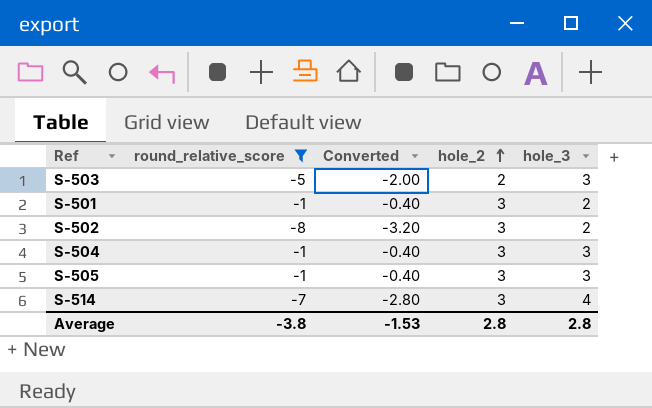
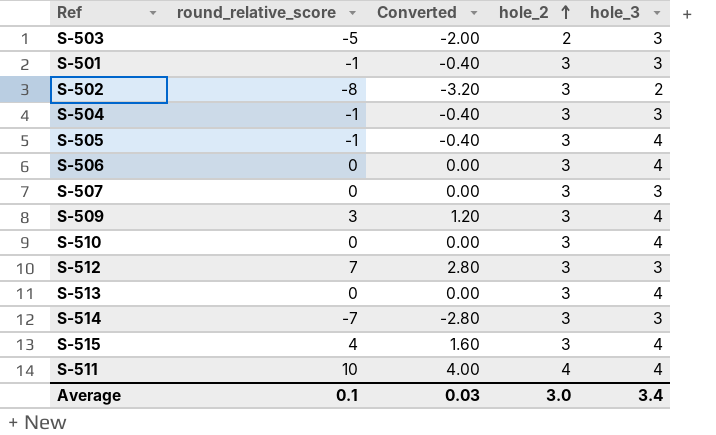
filter: round_relative_score <= -1 -> none
S-501 | hole_3: 2 -> 3
S-505 | hole_3: 3 -> 4
S-514 | hole_3: 4 -> 3
Average | round_relative_score: -3.8 -> 0.1
Average | Converted: -1.53 -> 0.03
Average | hole_2: 2.8 -> 3.0
Average | hole_3: 2.8 -> 3.4

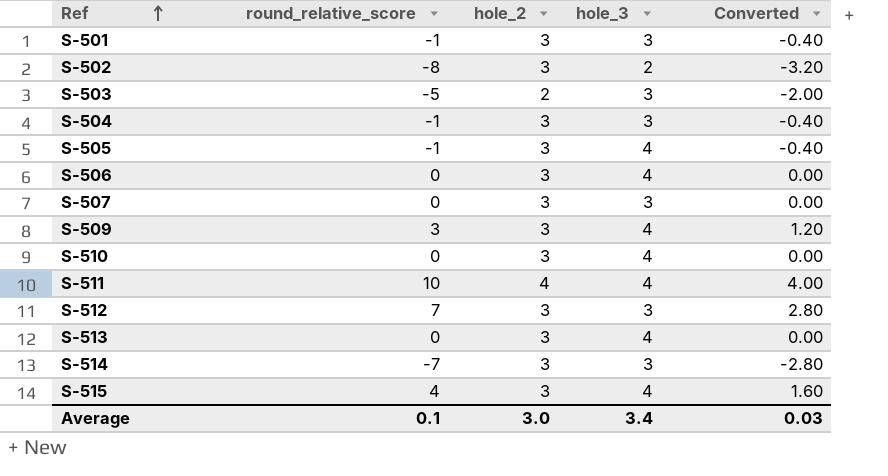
row order: hole_2 ascending -> Ref ascending
column Converted | position: 3 -> 5

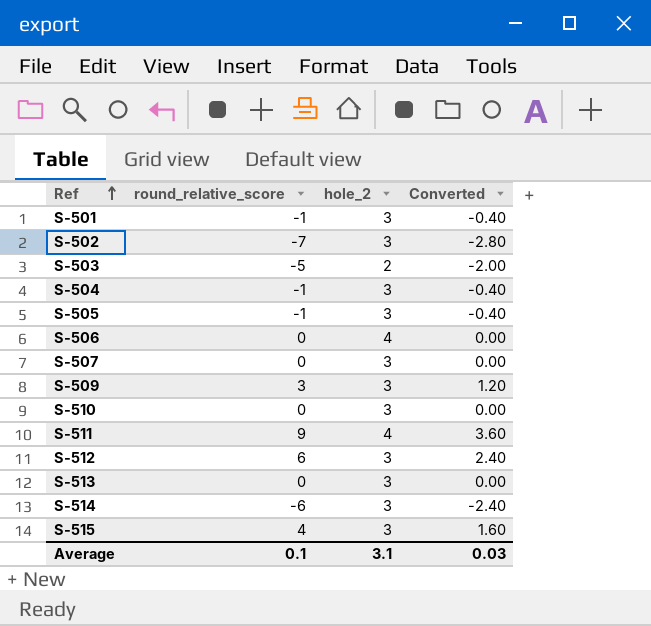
column hole_3 | position: 4 -> none
S-502 | round_relative_score: -8 -> -7
S-502 | Converted: -3.20 -> -2.80
S-506 | hole_2: 3 -> 4
S-511 | round_relative_score: 10 -> 9
S-511 | Converted: 4.00 -> 3.60
S-512 | round_relative_score: 7 -> 6
S-512 | Converted: 2.80 -> 2.40
S-514 | round_relative_score: -7 -> -6
S-514 | Converted: -2.80 -> -2.40
Average | hole_2: 3.0 -> 3.1

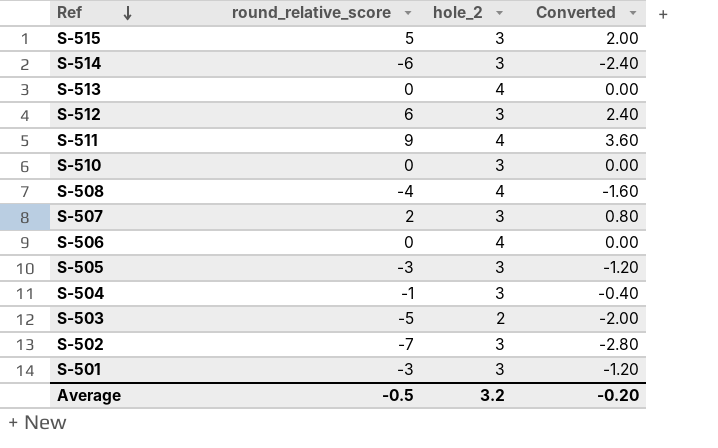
row order: Ref ascending -> Ref descending
row S-509: 3 | 3 | 1.20 -> none
S-515 | round_relative_score: 4 -> 5
S-515 | Converted: 1.60 -> 2.00
S-513 | hole_2: 3 -> 4
row S-508: none -> -4 | 4 | -1.60
S-507 | round_relative_score: 0 -> 2
S-507 | Converted: 0.00 -> 0.80
S-505 | round_relative_score: -1 -> -3
S-505 | Converted: -0.40 -> -1.20
S-501 | round_relative_score: -1 -> -3
S-501 | Converted: -0.40 -> -1.20
Average | round_relative_score: 0.1 -> -0.5
Average | hole_2: 3.1 -> 3.2
Average | Converted: 0.03 -> -0.20

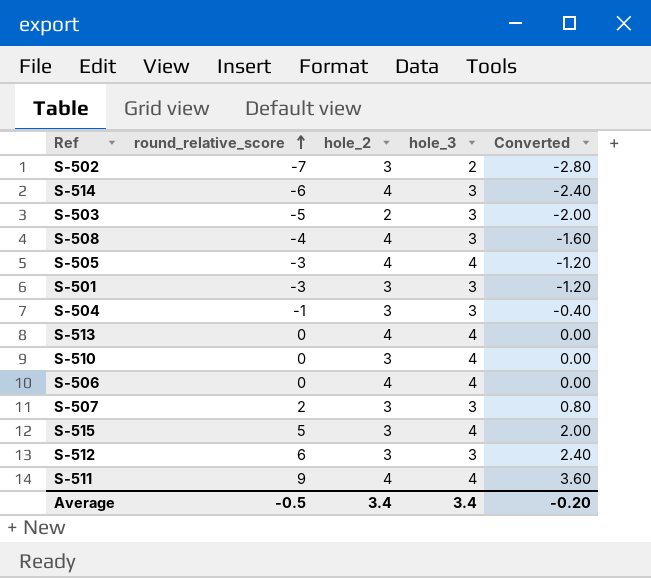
row order: Ref descending -> round_relative_score ascending
column hole_3 | position: none -> 4
S-514 | hole_2: 3 -> 4
S-505 | hole_2: 3 -> 4
Average | hole_2: 3.2 -> 3.4

